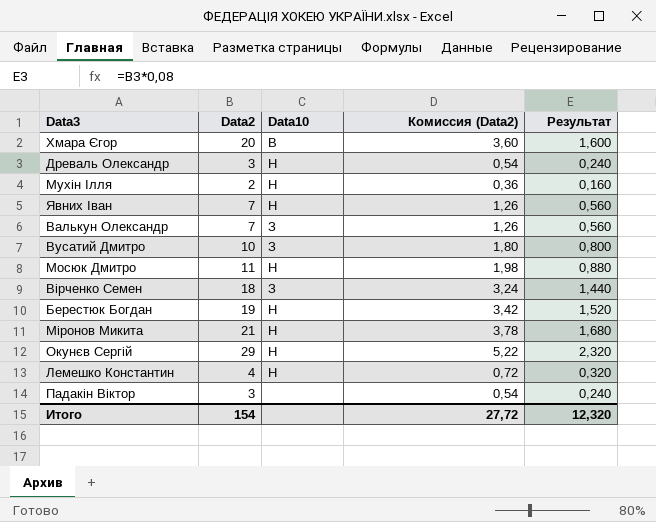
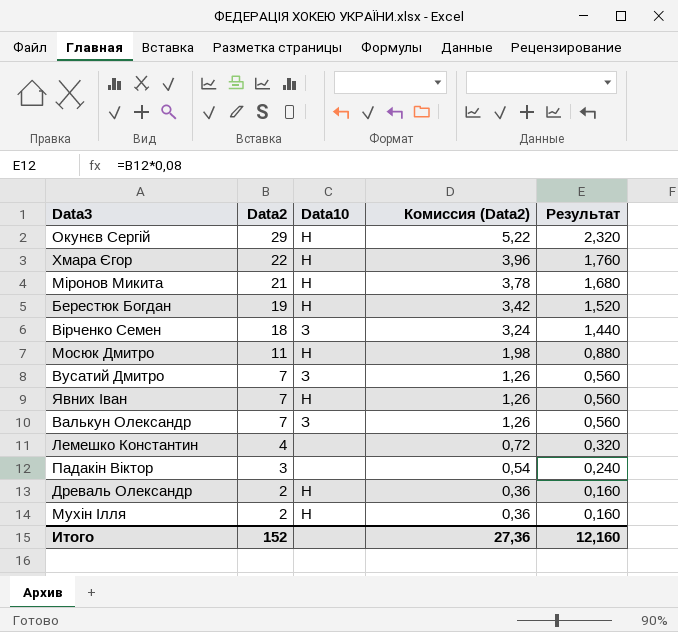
row order: none -> Data2 descending
Хмара Єгор | Data2: 20 -> 22
Хмара Єгор | Data10: В -> Н
Хмара Єгор | Комиссия (Data2): 3,60 -> 3,96
Хмара Єгор | Результат: 1,600 -> 1,760
Вусатий Дмитро | Data2: 10 -> 7
Вусатий Дмитро | Комиссия (Data2): 1,80 -> 1,26
Вусатий Дмитро | Результат: 0,800 -> 0,560
Лемешко Константин | Data10: Н -> none
Древаль Олександр | Data2: 3 -> 2
Древаль Олександр | Комиссия (Data2): 0,54 -> 0,36
Древаль Олександр | Результат: 0,240 -> 0,160
Итого | Data2: 154 -> 152
Итого | Комиссия (Data2): 27,72 -> 27,36
Итого | Результат: 12,320 -> 12,160

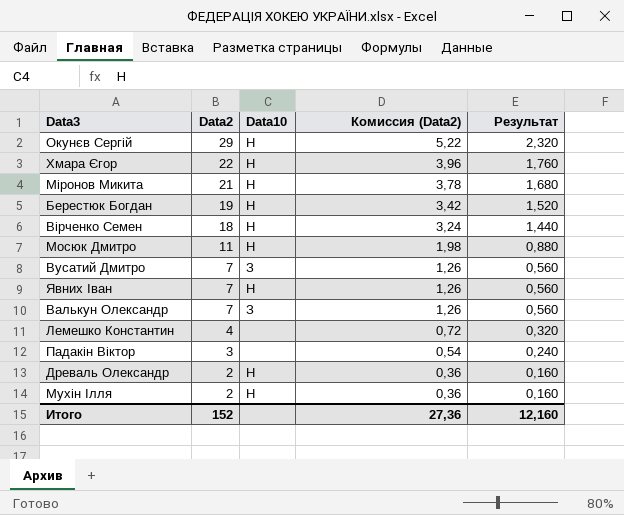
Вірченко Семен | Data10: З -> Н

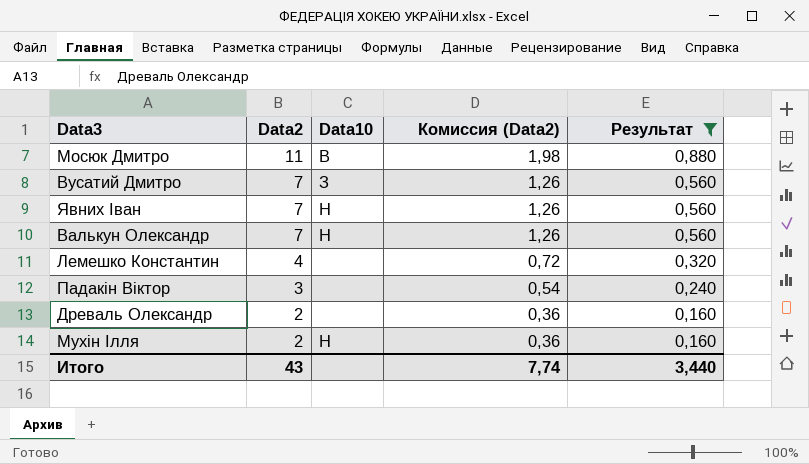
filter: none -> Результат <= 0,880
Мосюк Дмитро | Data10: Н -> В
Валькун Олександр | Data10: З -> Н
Древаль Олександр | Data10: Н -> none
Итого | Data2: 152 -> 43
Итого | Комиссия (Data2): 27,36 -> 7,74
Итого | Результат: 12,160 -> 3,440

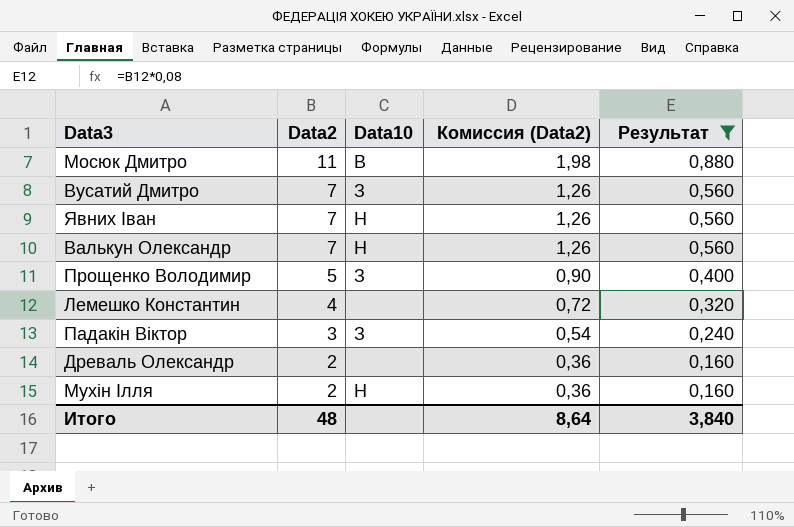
row Прощенко Володимир: none -> 5 | З | 0,90 | 0,400
Падакін Віктор | Data10: none -> З
Итого | Data2: 43 -> 48
Итого | Комиссия (Data2): 7,74 -> 8,64
Итого | Результат: 3,440 -> 3,840

